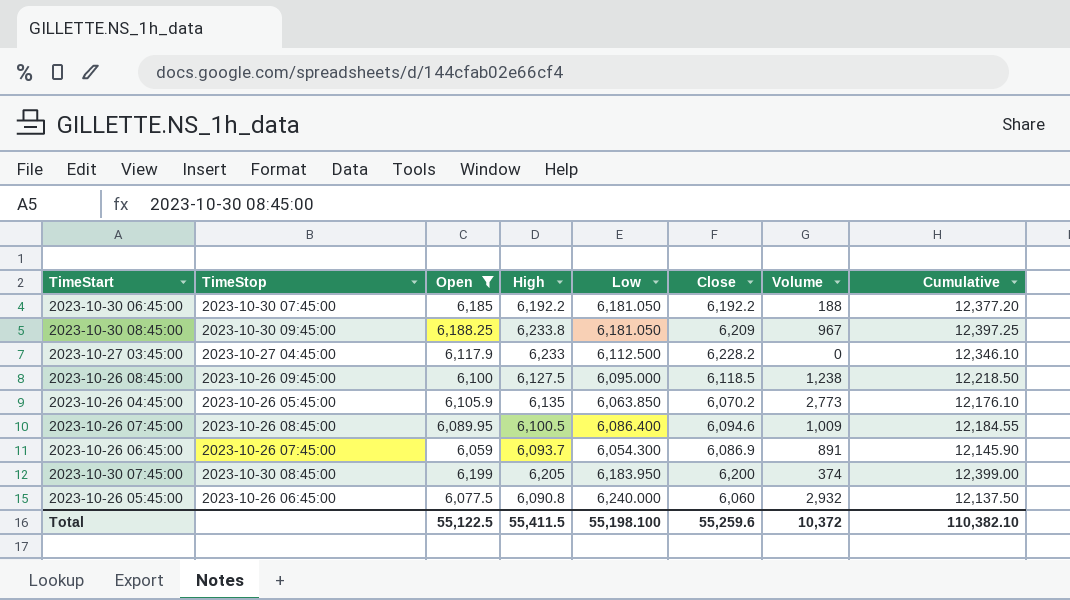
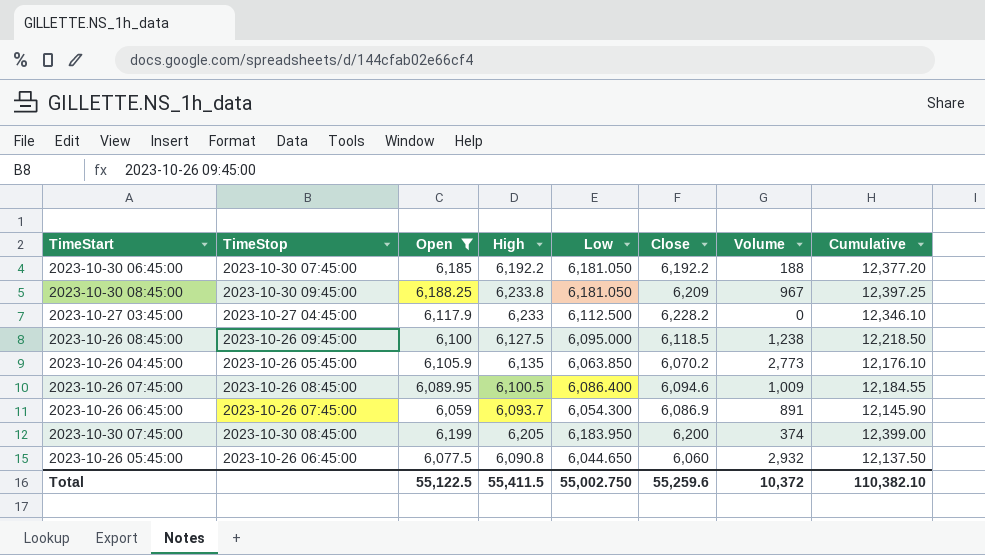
2023-10-26 05:45:00 | Low: 6,240.000 -> 6,044.650
Total | Low: 55,198.100 -> 55,002.750

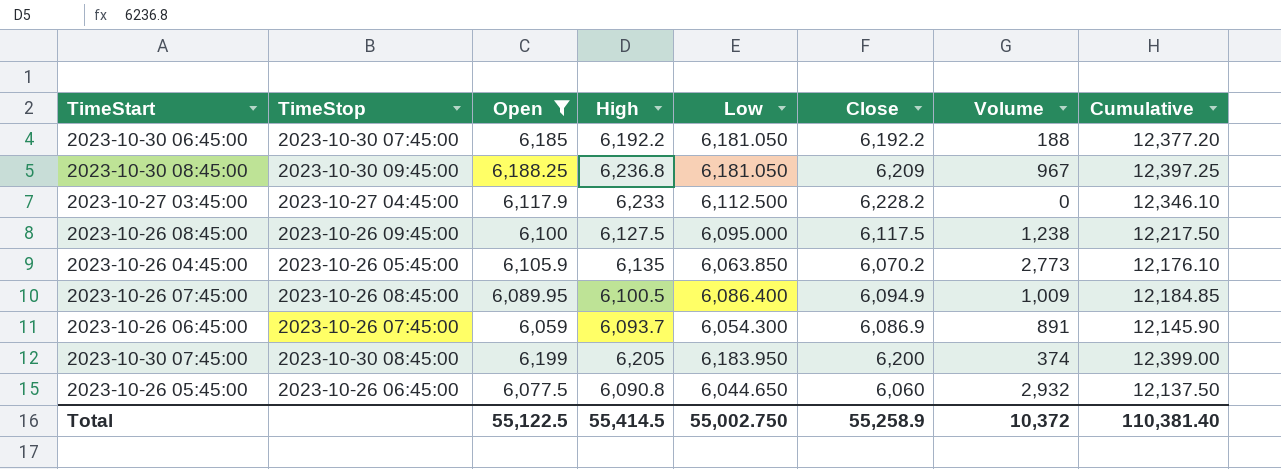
2023-10-30 08:45:00 | High: 6,233.8 -> 6,236.8
2023-10-26 08:45:00 | Close: 6,118.5 -> 6,117.5
2023-10-26 08:45:00 | Cumulative: 12,218.50 -> 12,217.50
2023-10-26 07:45:00 | Close: 6,094.6 -> 6,094.9
2023-10-26 07:45:00 | Cumulative: 12,184.55 -> 12,184.85
Total | High: 55,411.5 -> 55,414.5
Total | Close: 55,259.6 -> 55,258.9
Total | Cumulative: 110,382.10 -> 110,381.40

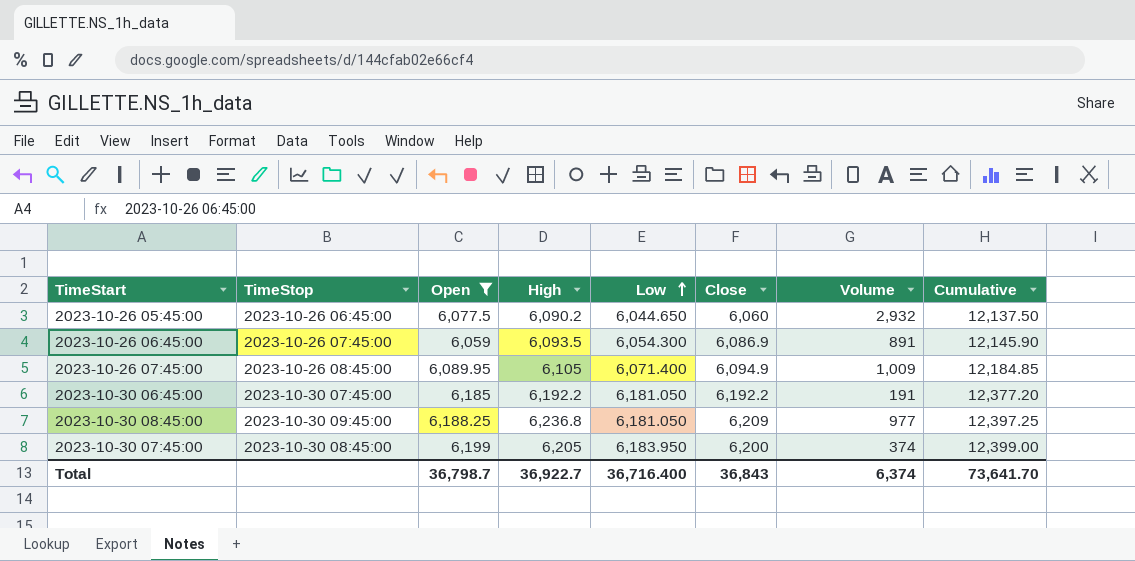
row order: none -> Low ascending
row 2023-10-27 03:45:00: 2023-10-27 04:45:00 | 6,117.9 | 6,233 | 6,112.500 | 6,228.2 | 0 | 12,346.10 -> none
row 2023-10-26 08:45:00: 2023-10-26 09:45:00 | 6,100 | 6,127.5 | 6,095.000 | 6,117.5 | 1,238 | 12,217.50 -> none
row 2023-10-26 04:45:00: 2023-10-26 05:45:00 | 6,105.9 | 6,135 | 6,063.850 | 6,070.2 | 2,773 | 12,176.10 -> none
2023-10-26 05:45:00 | High: 6,090.8 -> 6,090.2
2023-10-26 06:45:00 | High: 6,093.7 -> 6,093.5
2023-10-26 07:45:00 | High: 6,100.5 -> 6,105
2023-10-26 07:45:00 | Low: 6,086.400 -> 6,071.400
2023-10-30 06:45:00 | Volume: 188 -> 191
2023-10-30 08:45:00 | Volume: 967 -> 977
Total | Open: 55,122.5 -> 36,798.7
Total | High: 55,414.5 -> 36,922.7
Total | Low: 55,002.750 -> 36,716.400
Total | Close: 55,258.9 -> 36,843
Total | Volume: 10,372 -> 6,374
Total | Cumulative: 110,381.40 -> 73,641.70

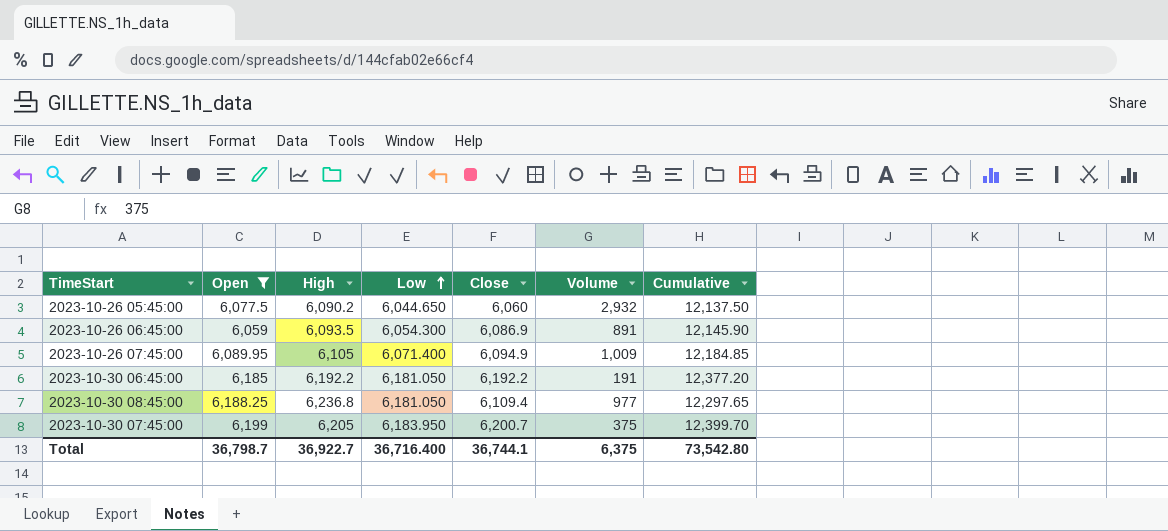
column TimeStop | position: 2 -> none
2023-10-30 08:45:00 | Close: 6,209 -> 6,109.4
2023-10-30 08:45:00 | Cumulative: 12,397.25 -> 12,297.65
2023-10-30 07:45:00 | Close: 6,200 -> 6,200.7
2023-10-30 07:45:00 | Volume: 374 -> 375
2023-10-30 07:45:00 | Cumulative: 12,399.00 -> 12,399.70
Total | Close: 36,843 -> 36,744.1
Total | Volume: 6,374 -> 6,375
Total | Cumulative: 73,641.70 -> 73,542.80

